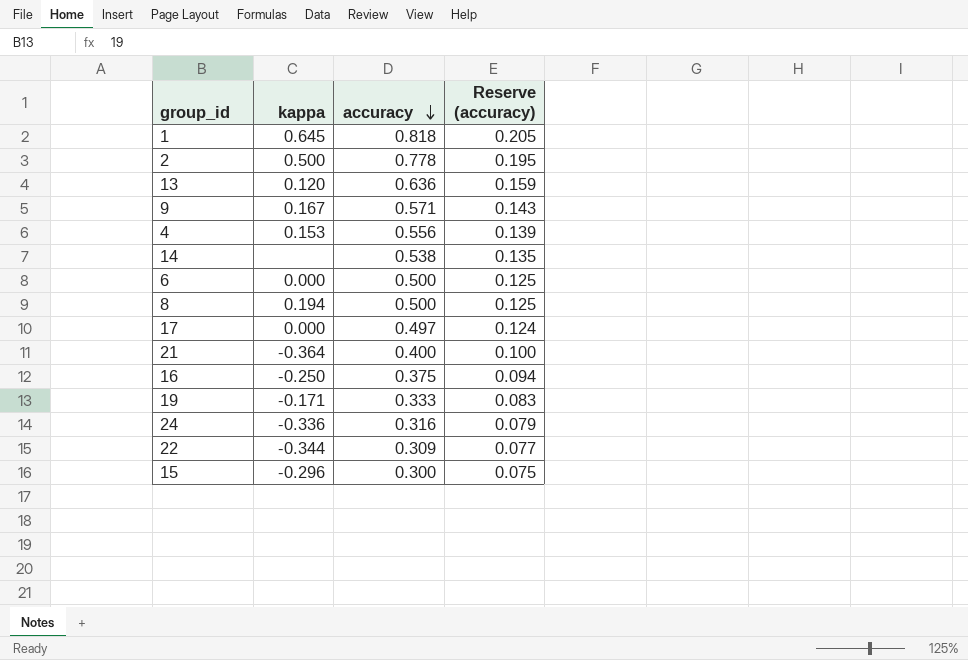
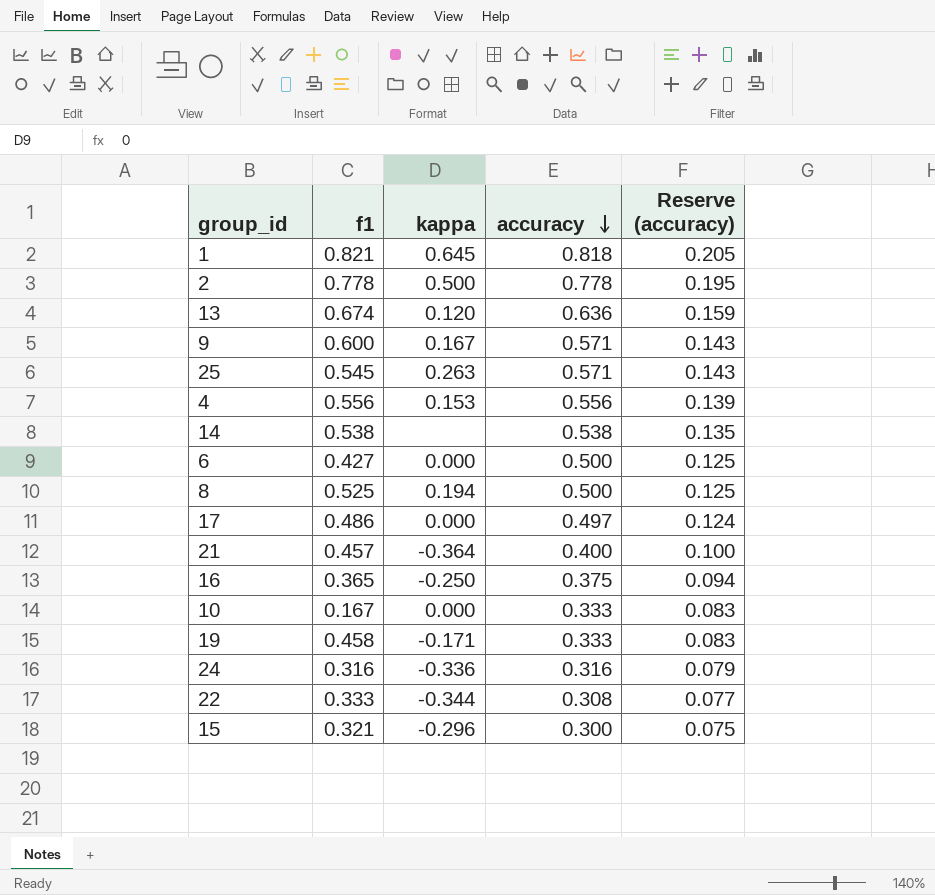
column f1 | position: none -> 2
row 25: none -> 0.545 | 0.263 | 0.571 | 0.143
row 10: none -> 0.167 | 0.000 | 0.333 | 0.083
22 | accuracy: 0.309 -> 0.308

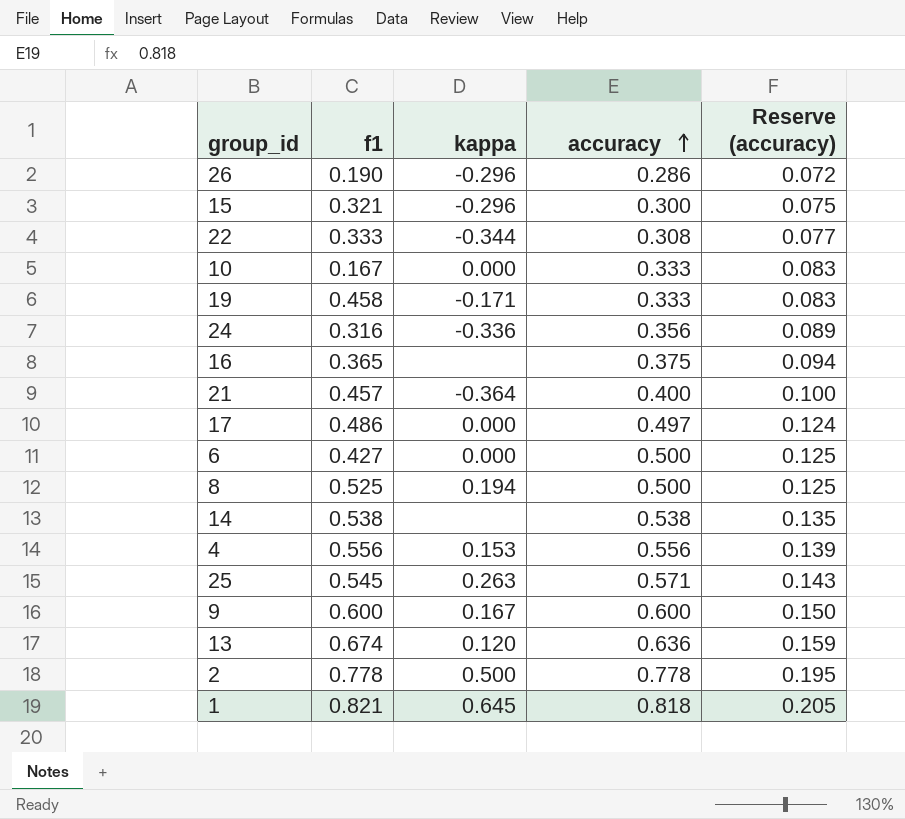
row order: accuracy descending -> accuracy ascending
row 26: none -> 0.190 | -0.296 | 0.286 | 0.072
24 | accuracy: 0.316 -> 0.356
24 | Reserve (accuracy): 0.079 -> 0.089
16 | kappa: -0.250 -> none
9 | accuracy: 0.571 -> 0.600
9 | Reserve (accuracy): 0.143 -> 0.150

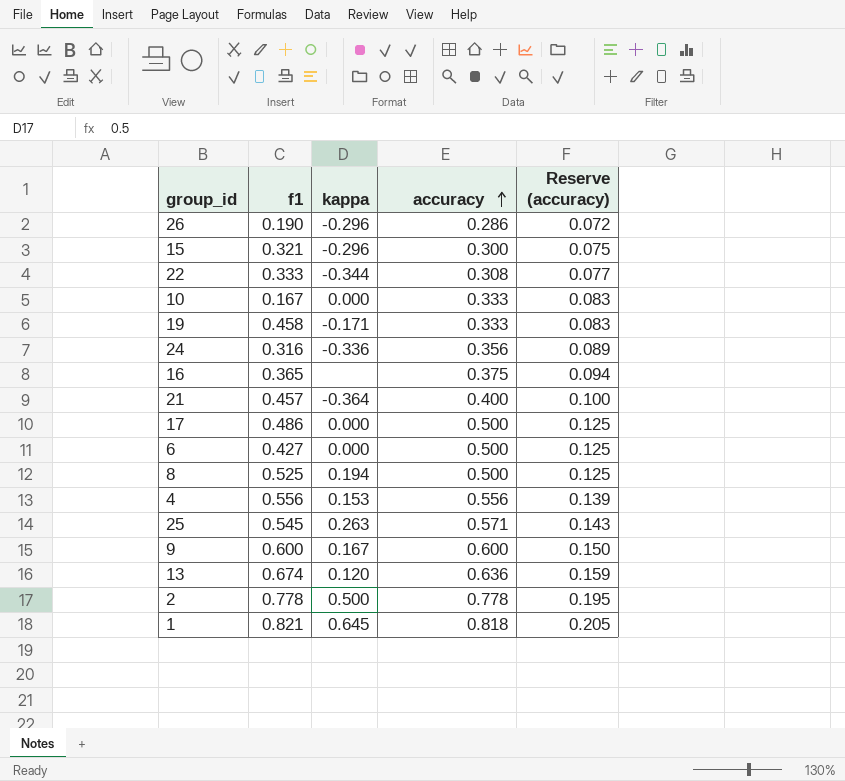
row 14: 0.538 | none | 0.538 | 0.135 -> none
17 | accuracy: 0.497 -> 0.500
17 | Reserve (accuracy): 0.124 -> 0.125

